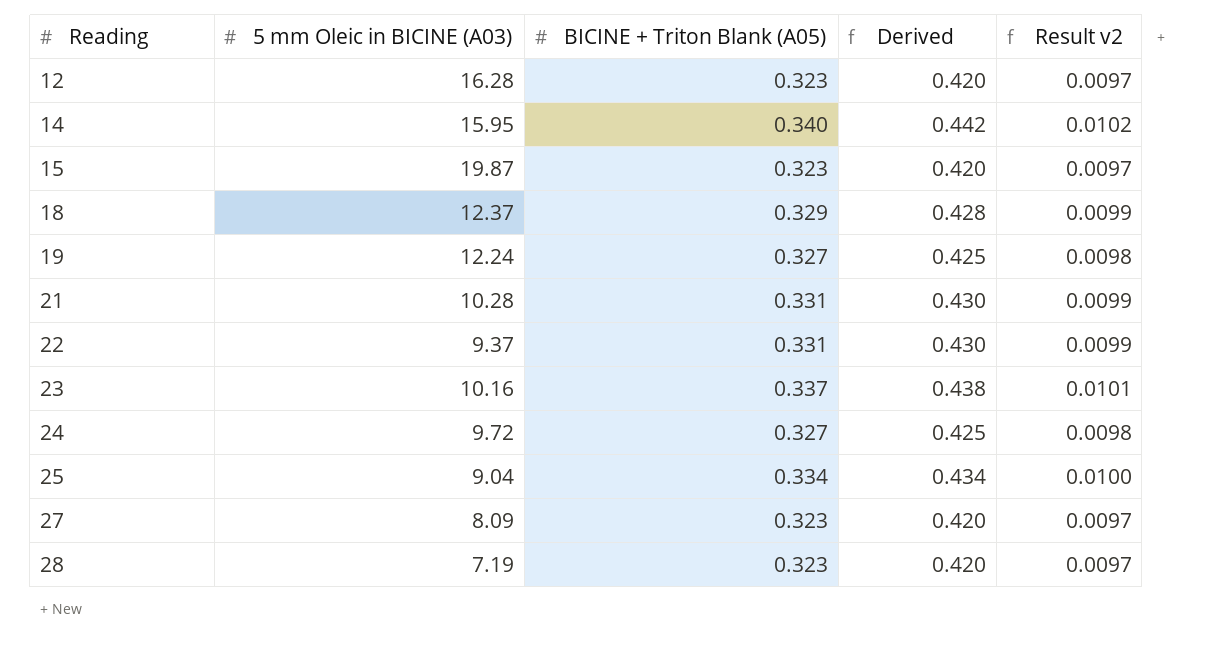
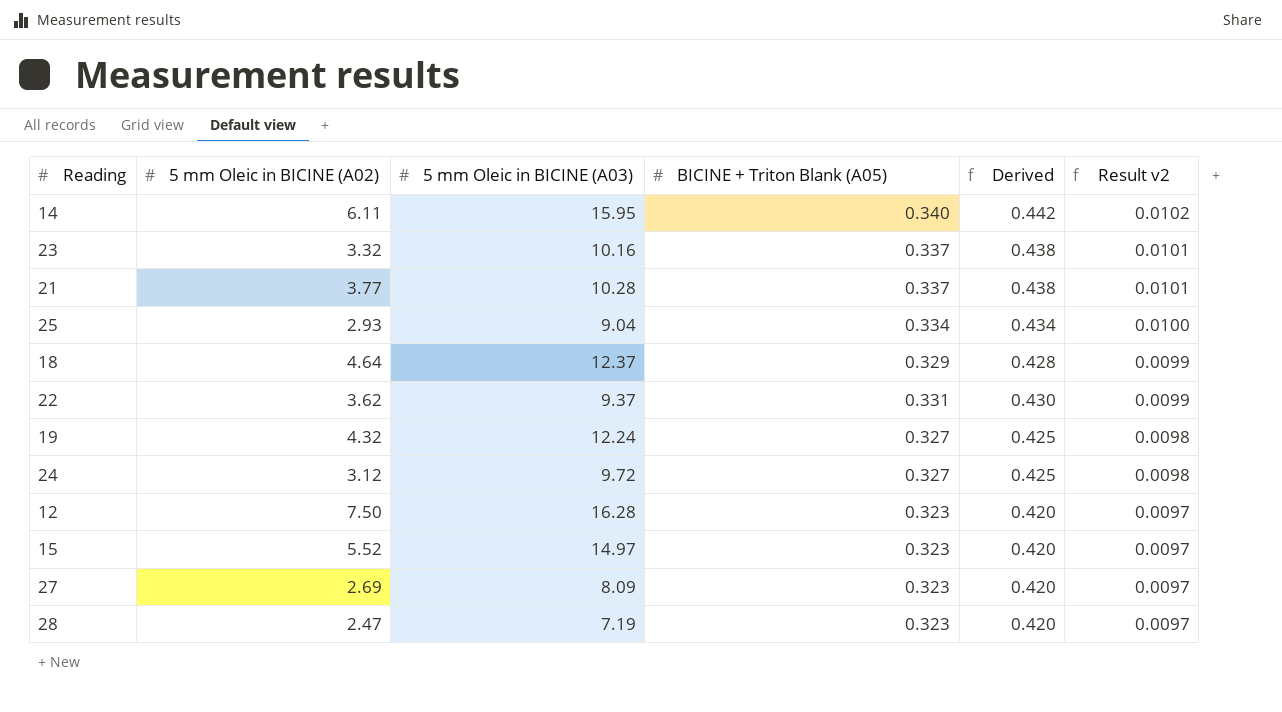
row order: Reading ascending -> Result v2 descending
column 5 mm Oleic in BICINE (A02) | position: none -> 2
21 | BICINE + Triton Blank (A05): 0.331 -> 0.337
21 | Derived: 0.430 -> 0.438
21 | Result v2: 0.0099 -> 0.0101
15 | 5 mm Oleic in BICINE (A03): 19.87 -> 14.97

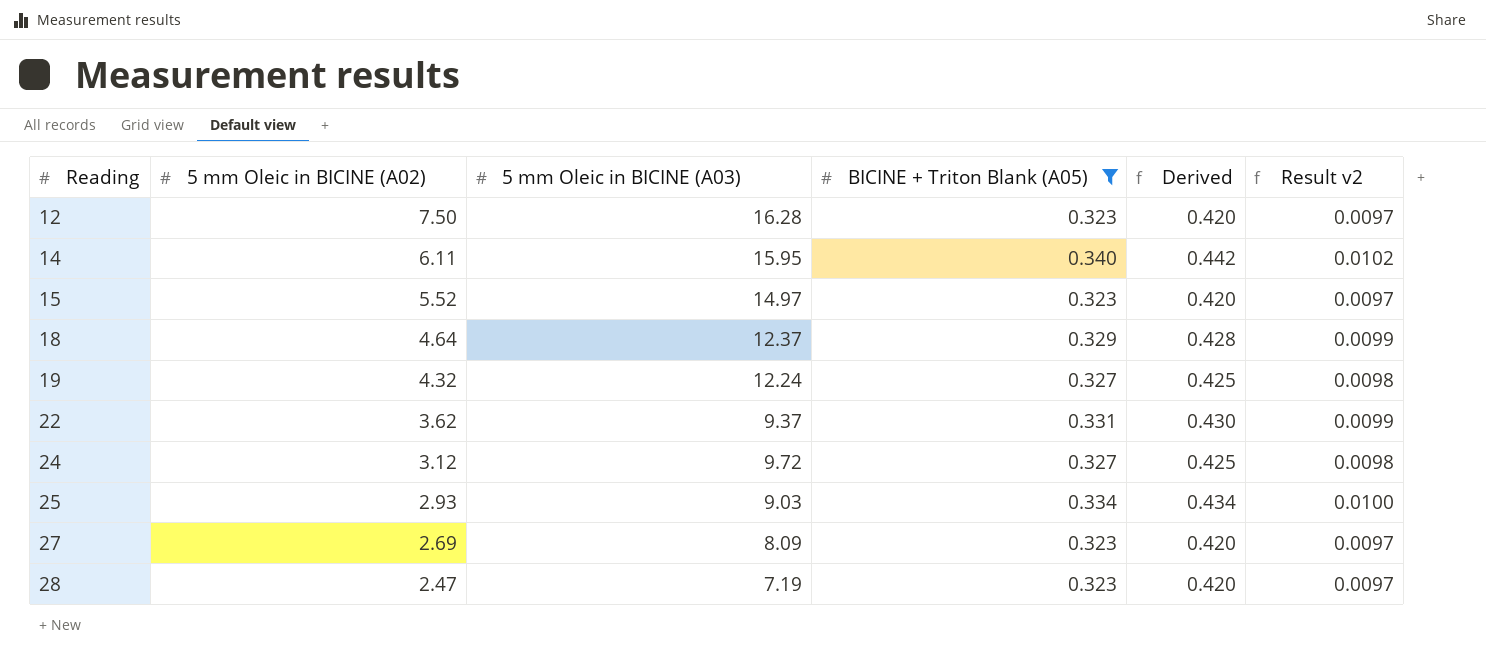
filter: none -> BICINE + Triton Blank (A05) != 0.337
row order: Result v2 descending -> Reading ascending
25 | 5 mm Oleic in BICINE (A03): 9.04 -> 9.03

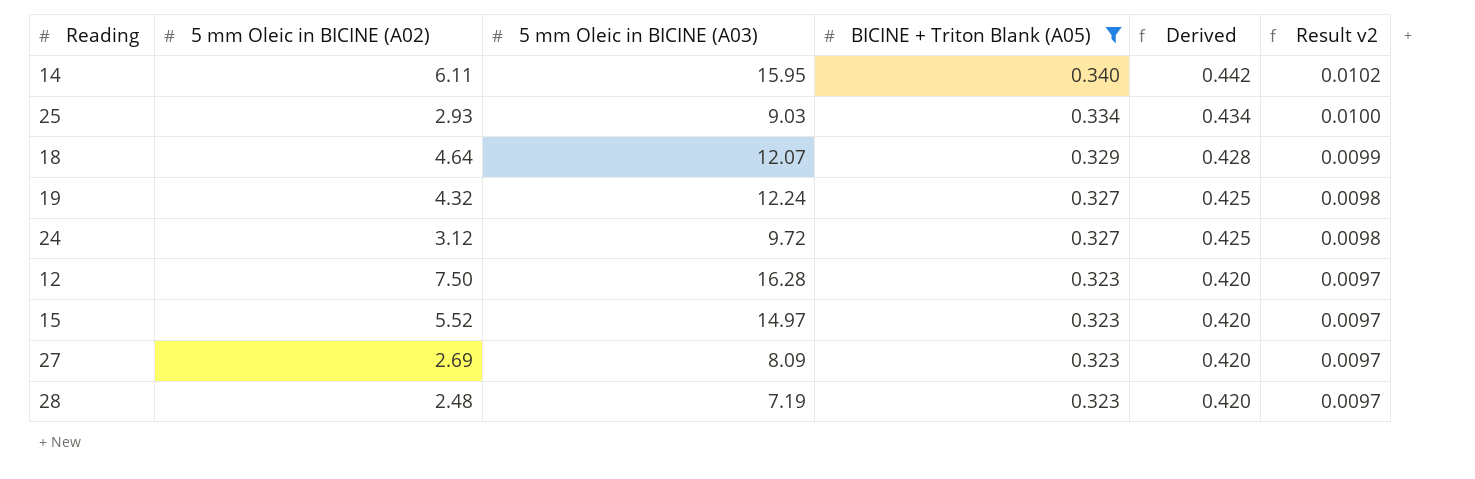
row order: Reading ascending -> BICINE + Triton Blank (A05) descending
row 22: 3.62 | 9.37 | 0.331 | 0.430 | 0.0099 -> none
18 | 5 mm Oleic in BICINE (A03): 12.37 -> 12.07
28 | 5 mm Oleic in BICINE (A02): 2.47 -> 2.48

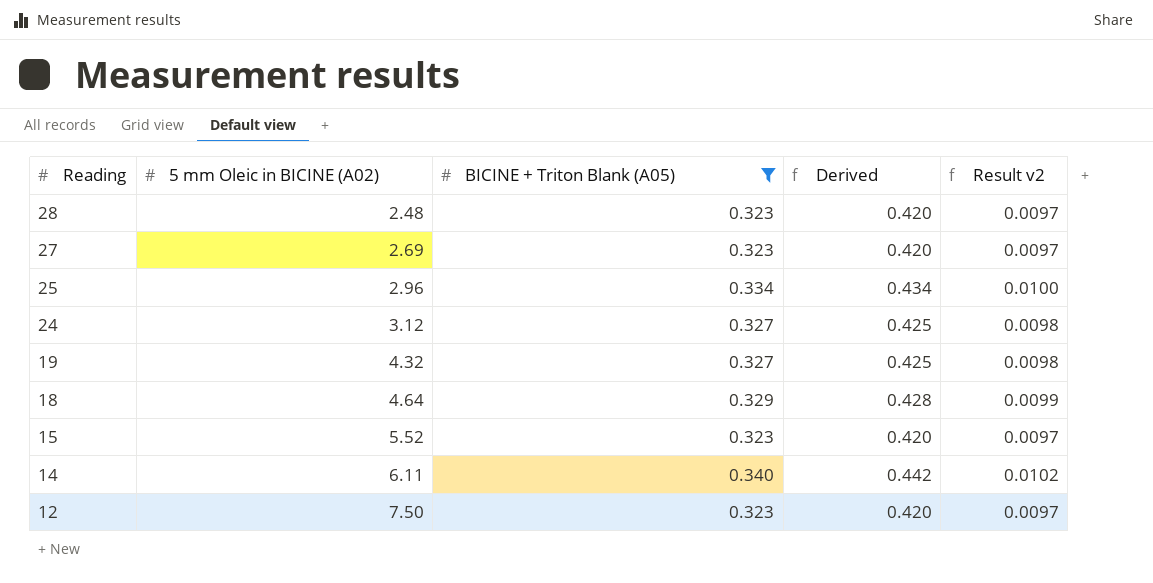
row order: BICINE + Triton Blank (A05) descending -> Reading descending
column 5 mm Oleic in BICINE (A03) | position: 3 -> none
25 | 5 mm Oleic in BICINE (A02): 2.93 -> 2.96

